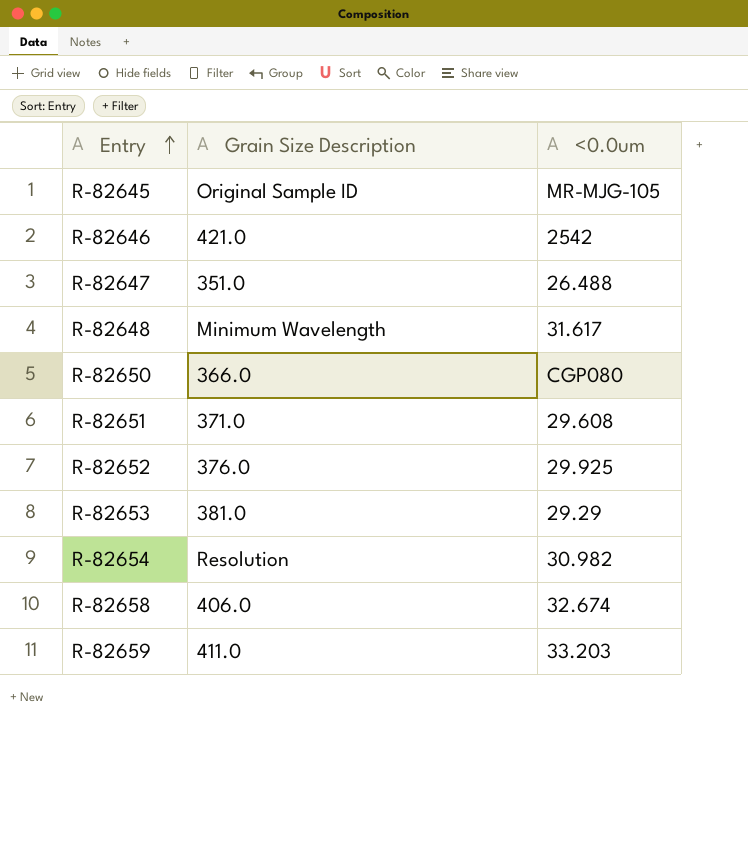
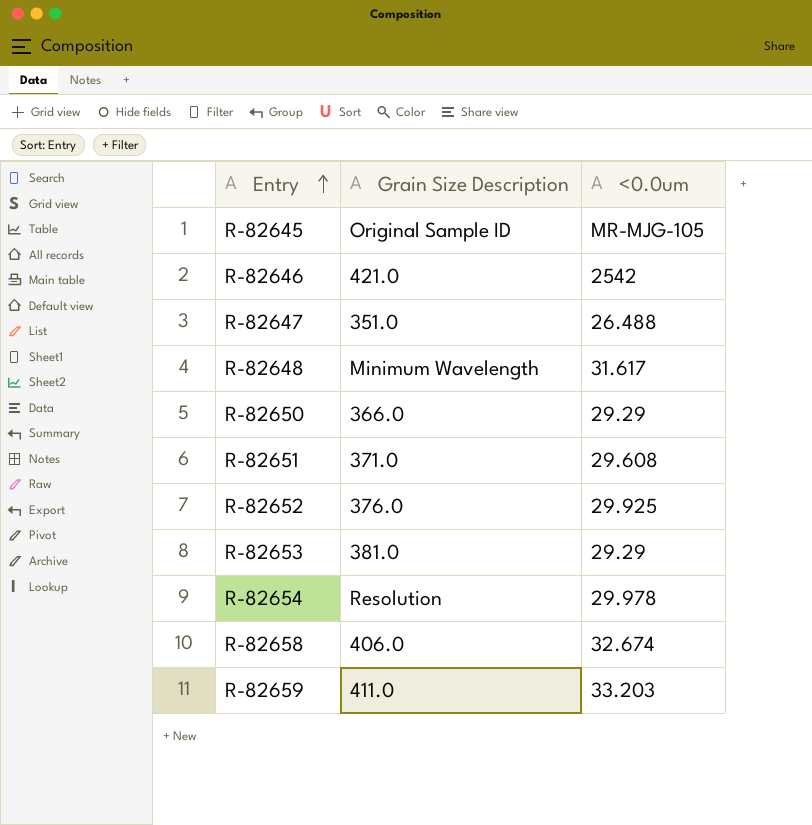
R-82650 | <0.0um: CGP080 -> 29.29
R-82654 | <0.0um: 30.982 -> 29.978

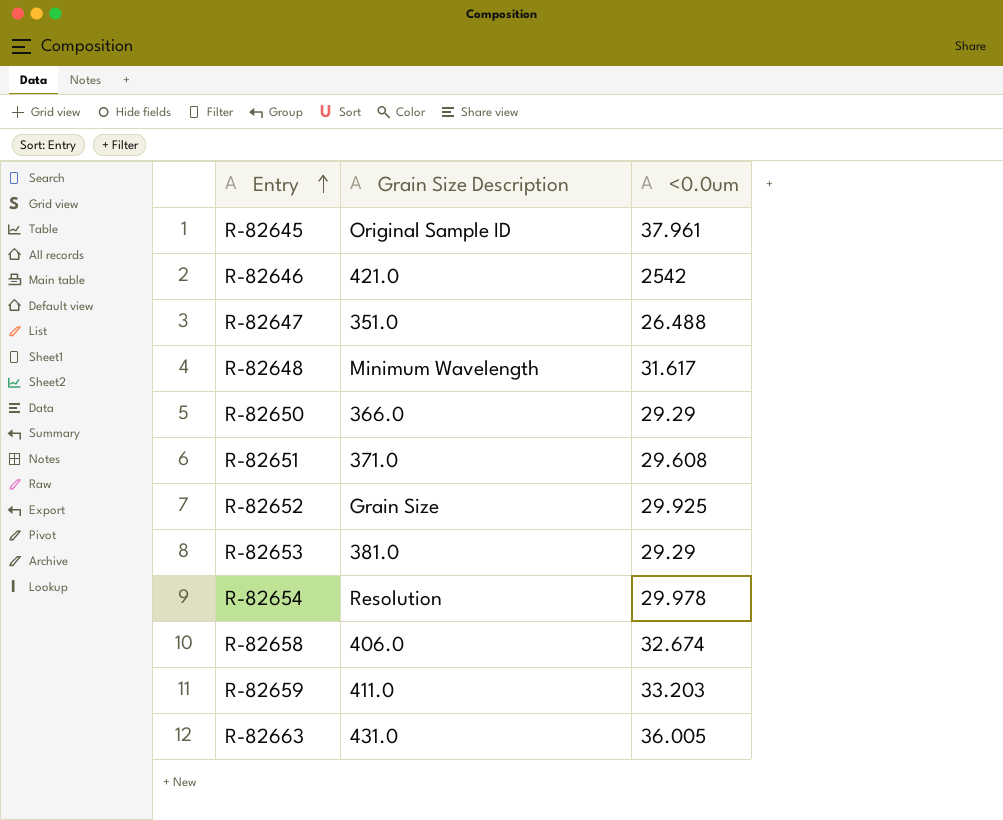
R-82645 | <0.0um: MR-MJG-105 -> 37.961
R-82652 | Grain Size Description: 376.0 -> Grain Size
row R-82663: none -> 431.0 | 36.005

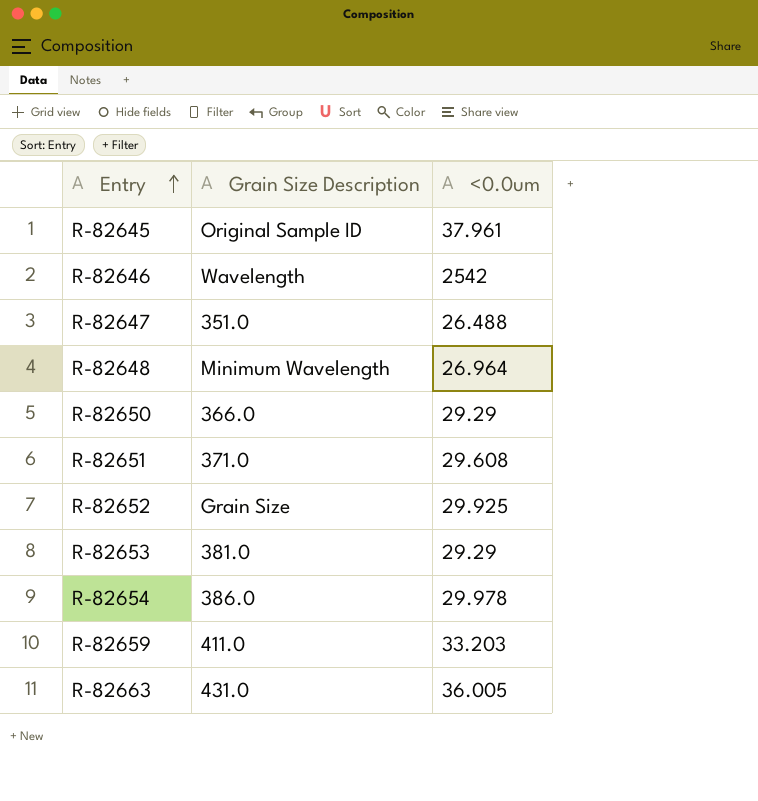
row R-82658: 406.0 | 32.674 -> none
R-82646 | Grain Size Description: 421.0 -> Wavelength
R-82648 | <0.0um: 31.617 -> 26.964
R-82654 | Grain Size Description: Resolution -> 386.0

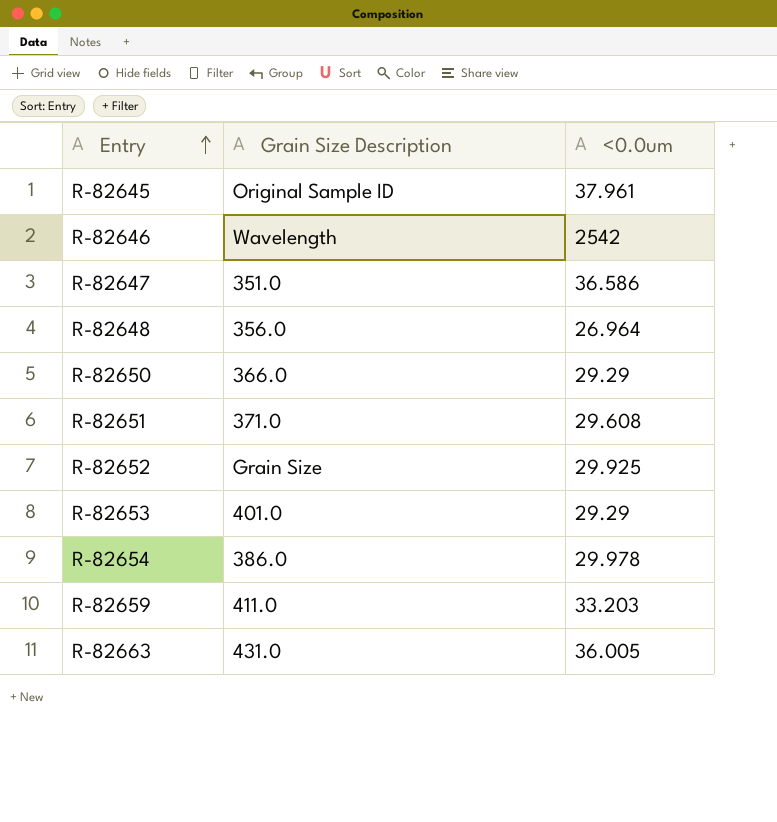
R-82647 | <0.0um: 26.488 -> 36.586
R-82648 | Grain Size Description: Minimum Wavelength -> 356.0
R-82653 | Grain Size Description: 381.0 -> 401.0

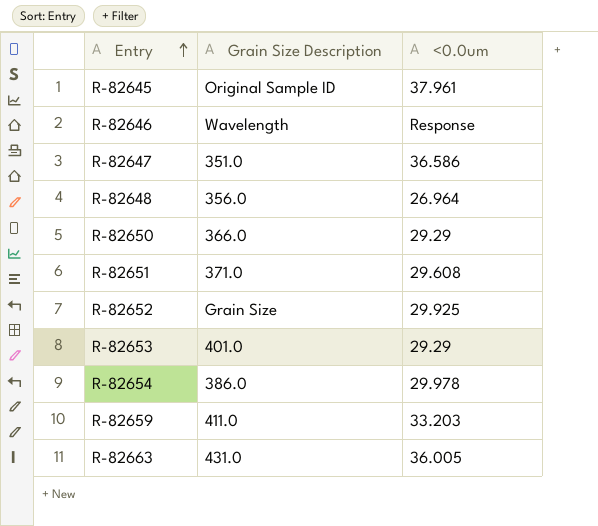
R-82646 | <0.0um: 2542 -> Response

